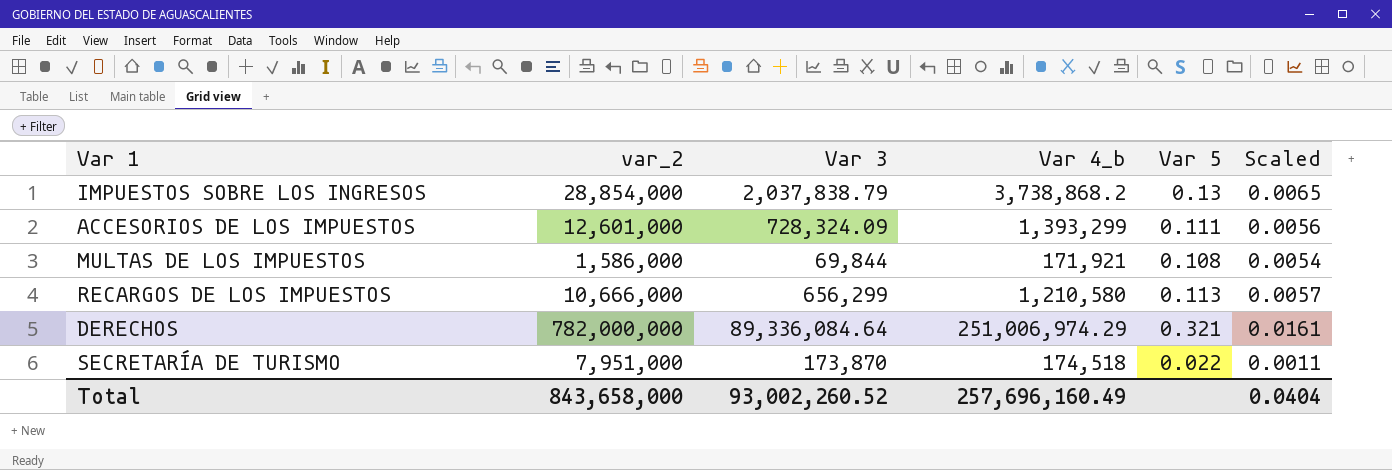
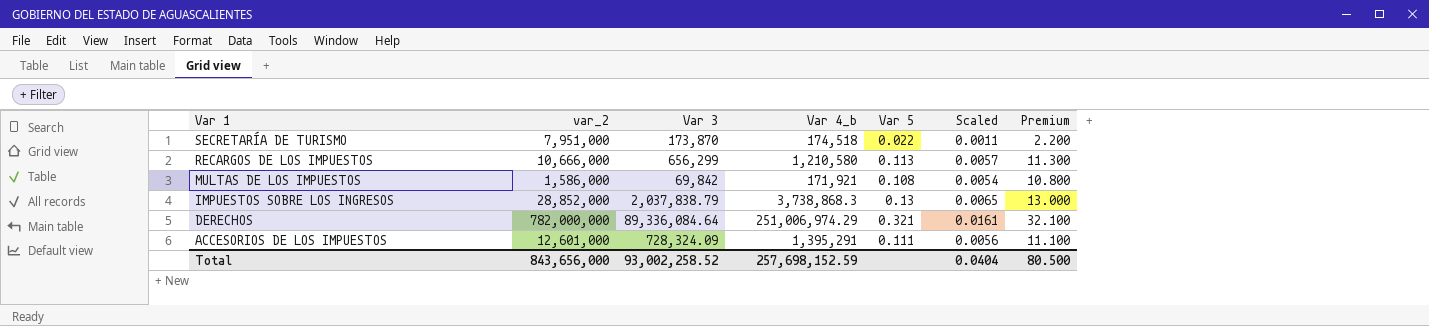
row order: none -> Var 1 descending
column Premium | formula: none -> [Var 5] * 100
MULTAS DE LOS IMPUESTOS | Var 3: 69,844 -> 69,842
IMPUESTOS SOBRE LOS INGRESOS | var_2: 28,854,000 -> 28,852,000
IMPUESTOS SOBRE LOS INGRESOS | Var 4_b: 3,738,868.2 -> 3,738,868.3
ACCESORIOS DE LOS IMPUESTOS | Var 4_b: 1,393,299 -> 1,395,291
Total | var_2: 843,658,000 -> 843,656,000
Total | Var 3: 93,002,260.52 -> 93,002,258.52
Total | Var 4_b: 257,696,160.49 -> 257,698,152.59

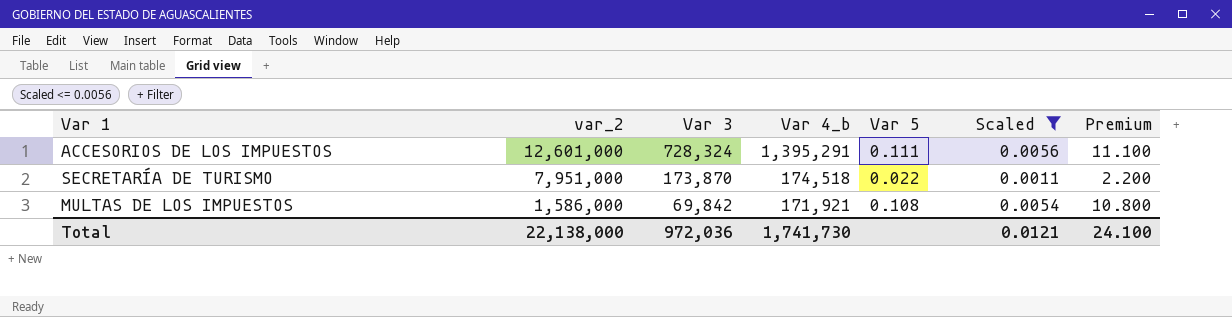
filter: none -> Scaled <= 0.0056
row order: Var 1 descending -> var_2 descending
ACCESORIOS DE LOS IMPUESTOS | Var 3: 728,324.09 -> 728,324
Total | var_2: 843,656,000 -> 22,138,000
Total | Var 3: 93,002,258.52 -> 972,036
Total | Var 4_b: 257,698,152.59 -> 1,741,730
Total | Scaled: 0.0404 -> 0.0121
Total | Premium: 80.500 -> 24.100

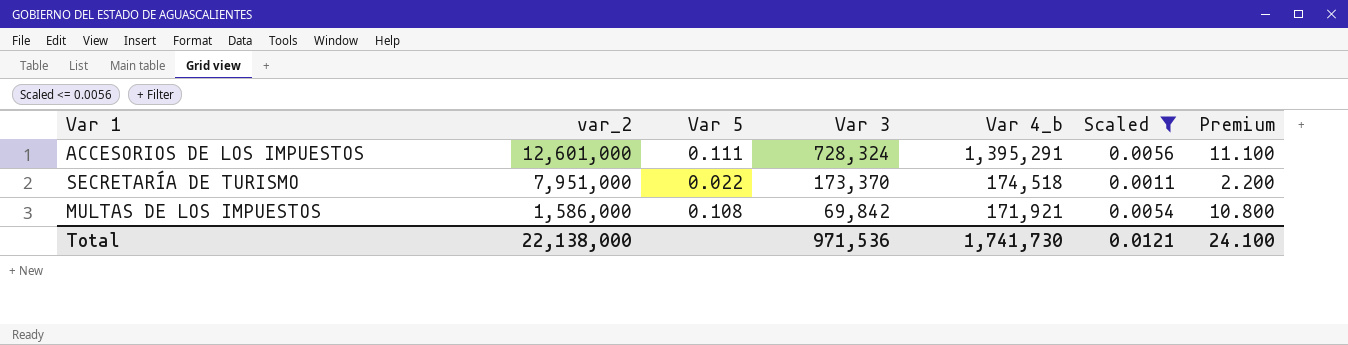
column Var 5 | position: 5 -> 3
SECRETARÍA DE TURISMO | Var 3: 173,870 -> 173,370
Total | Var 3: 972,036 -> 971,536

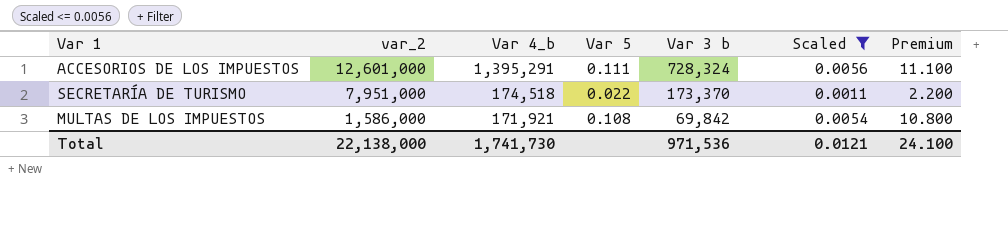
column Var 4_b | position: 5 -> 3
column name: Var 3 -> Var 3 b

